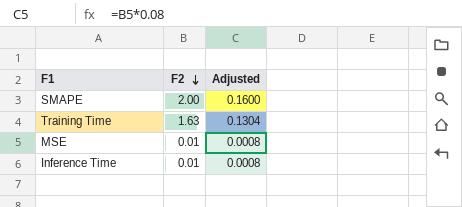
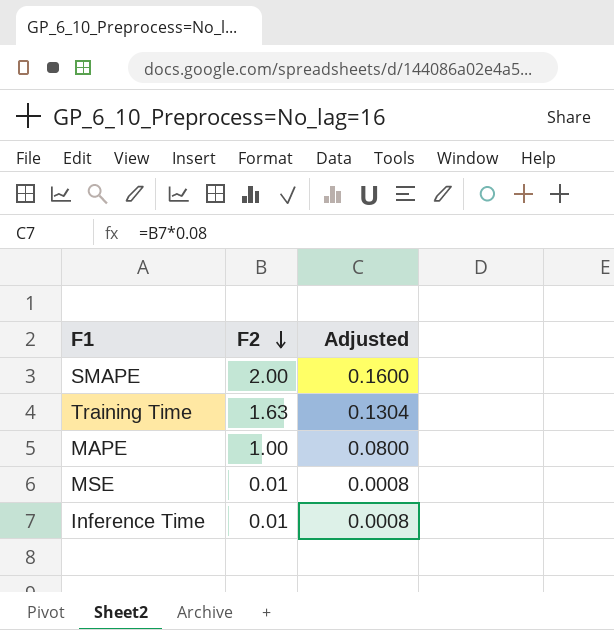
row MAPE: none -> 1.00 | 0.0800

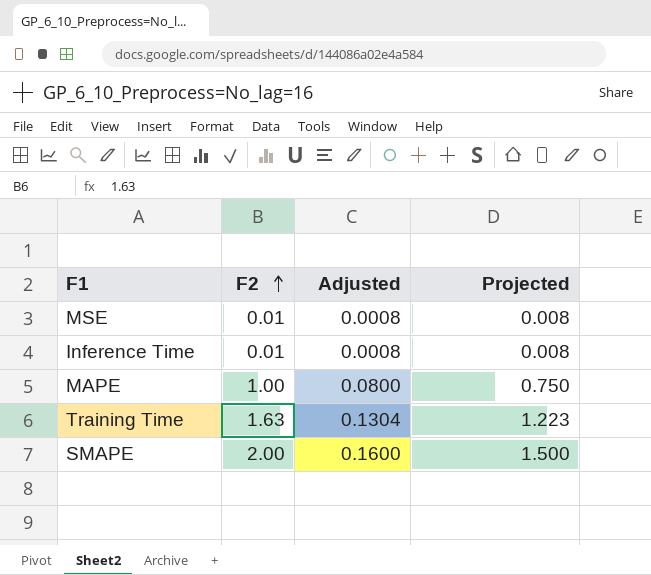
row order: F2 descending -> F2 ascending
column Projected | formula: none -> [F2] * 0.75

